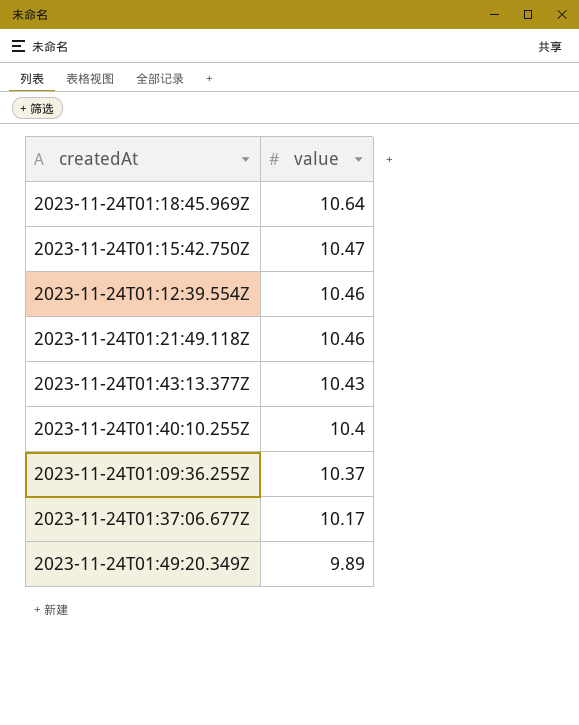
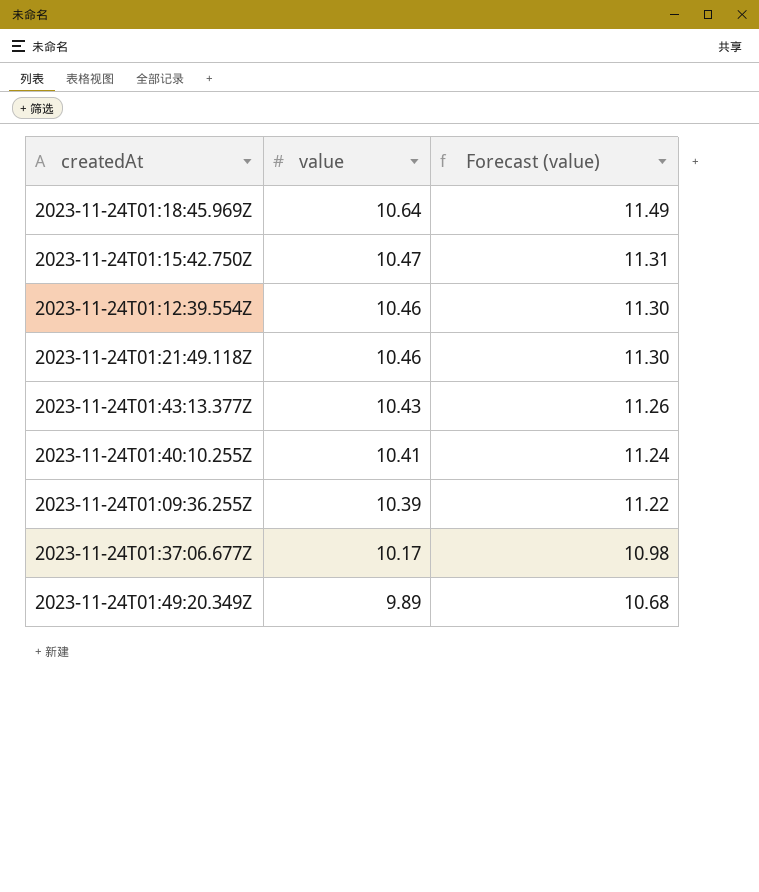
column Forecast (value) | formula: none -> [value] * 1.08
2023-11-24T01:40:10.255Z | value: 10.4 -> 10.41
2023-11-24T01:09:36.255Z | value: 10.37 -> 10.39

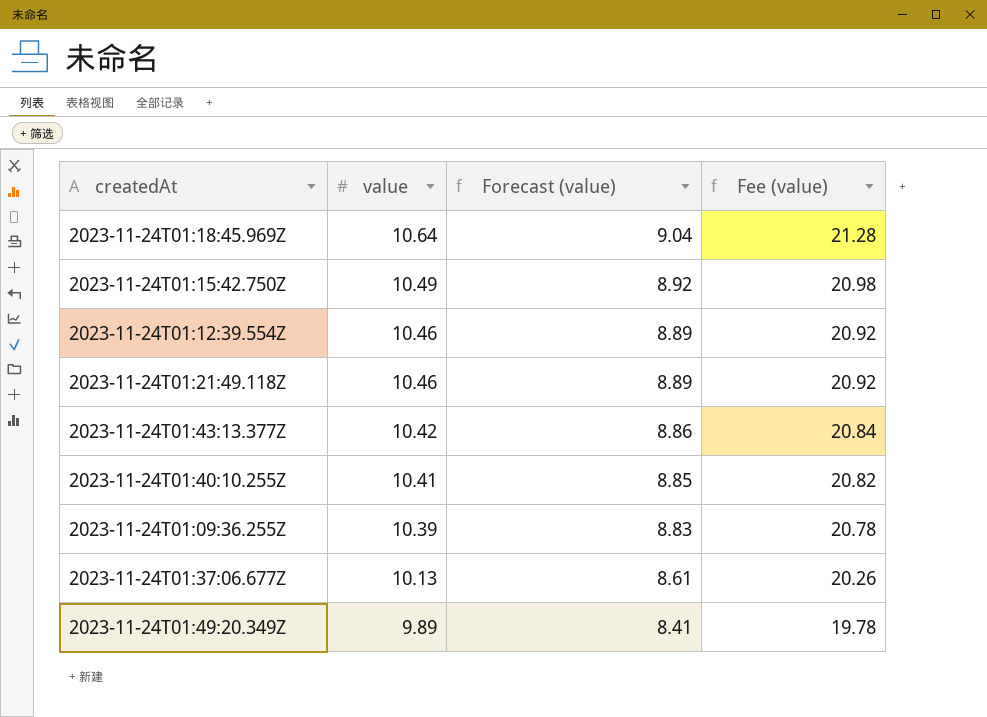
column Forecast (value) | formula: [value] * 1.08 -> [value] * 0.85
column Fee (value) | formula: none -> [value] * 2
2023-11-24T01:15:42.750Z | value: 10.47 -> 10.49
2023-11-24T01:43:13.377Z | value: 10.43 -> 10.42
2023-11-24T01:37:06.677Z | value: 10.17 -> 10.13

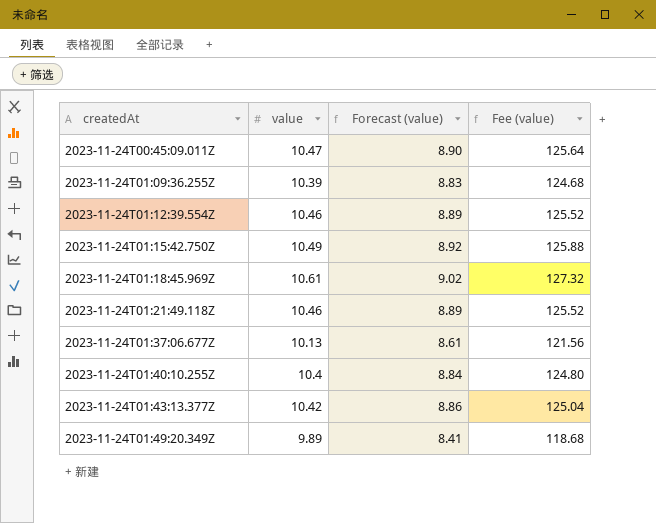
row order: value descending -> createdAt ascending
column Fee (value) | formula: [value] * 2 -> [value] * 12
row 2023-11-24T00:45:09.011Z: none -> 10.47 | 8.90 | 125.64
2023-11-24T01:18:45.969Z | value: 10.64 -> 10.61
2023-11-24T01:18:45.969Z | Forecast (value): 9.04 -> 9.02
2023-11-24T01:40:10.255Z | value: 10.41 -> 10.4
2023-11-24T01:40:10.255Z | Forecast (value): 8.85 -> 8.84

